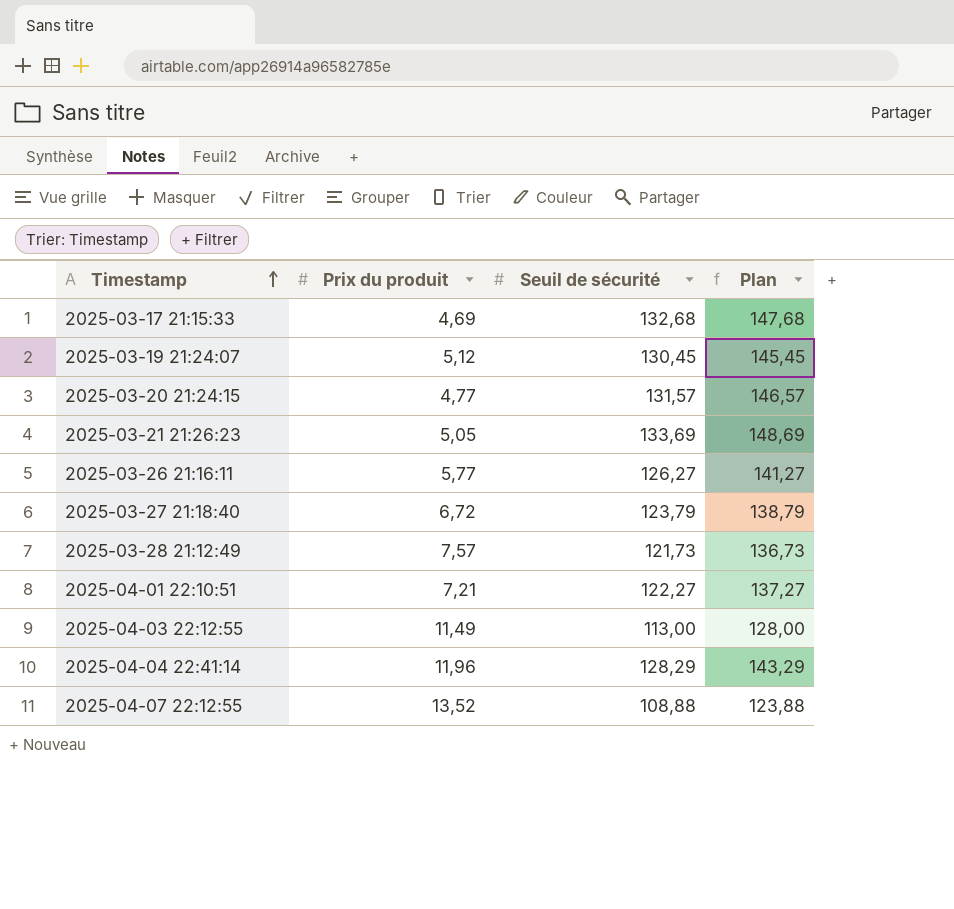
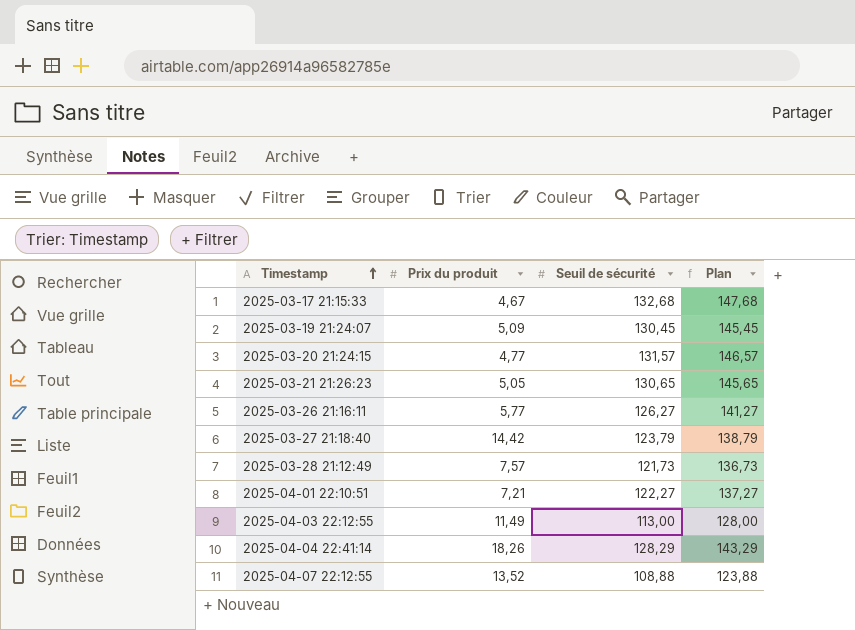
2025-03-17 21:15:33 | Prix du produit: 4,69 -> 4,67
2025-03-19 21:24:07 | Prix du produit: 5,12 -> 5,09
2025-03-21 21:26:23 | Seuil de sécurité: 133,69 -> 130,65
2025-03-21 21:26:23 | Plan: 148,69 -> 145,65
2025-03-27 21:18:40 | Prix du produit: 6,72 -> 14,42
2025-04-04 22:41:14 | Prix du produit: 11,96 -> 18,26

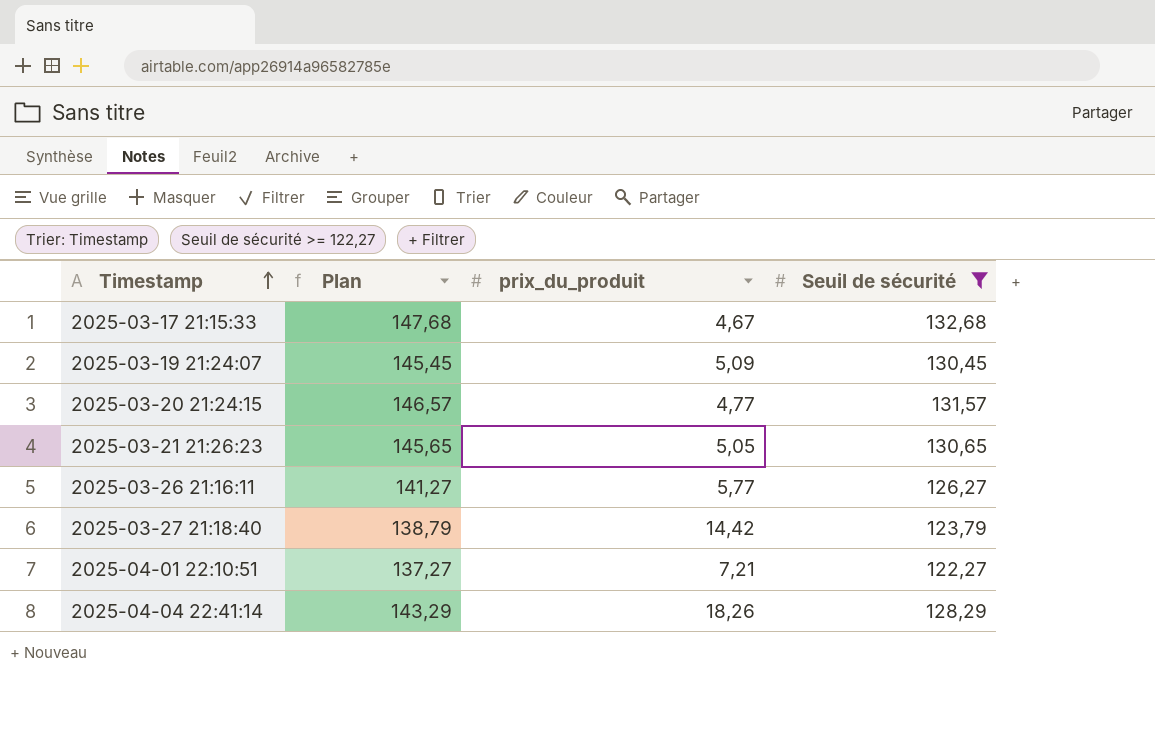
filter: none -> Seuil de sécurité >= 122,27
column Plan | position: 4 -> 2
column name: Prix du produit -> prix_du_produit

